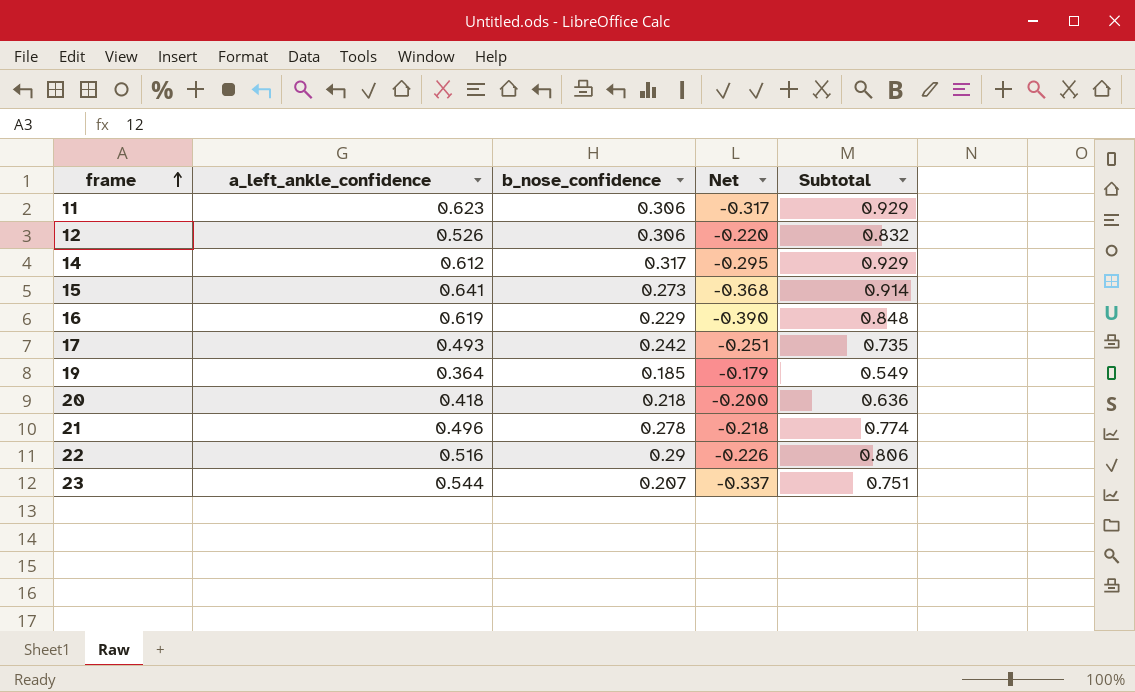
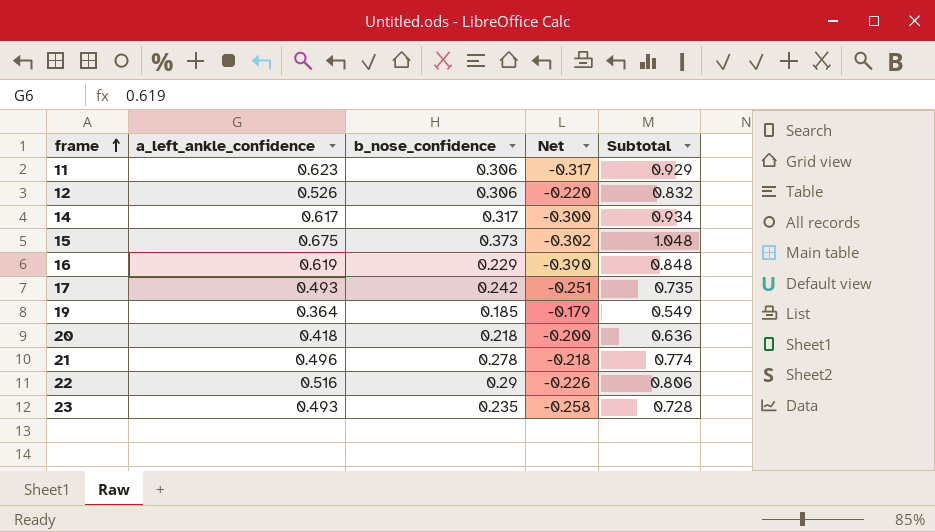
14 | a_left_ankle_confidence: 0.612 -> 0.617
14 | Net: -0.295 -> -0.300
14 | Subtotal: 0.929 -> 0.934
15 | a_left_ankle_confidence: 0.641 -> 0.675
15 | b_nose_confidence: 0.273 -> 0.373
15 | Net: -0.368 -> -0.302
15 | Subtotal: 0.914 -> 1.048
23 | a_left_ankle_confidence: 0.544 -> 0.493
23 | b_nose_confidence: 0.207 -> 0.235
23 | Net: -0.337 -> -0.258
23 | Subtotal: 0.751 -> 0.728

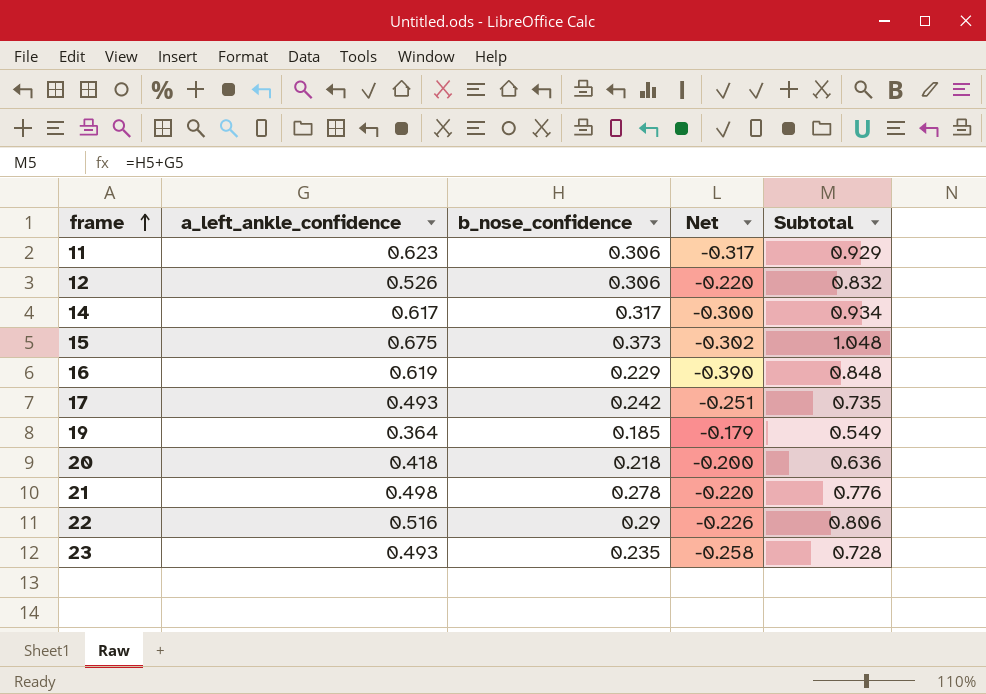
21 | a_left_ankle_confidence: 0.496 -> 0.498
21 | Net: -0.218 -> -0.220
21 | Subtotal: 0.774 -> 0.776

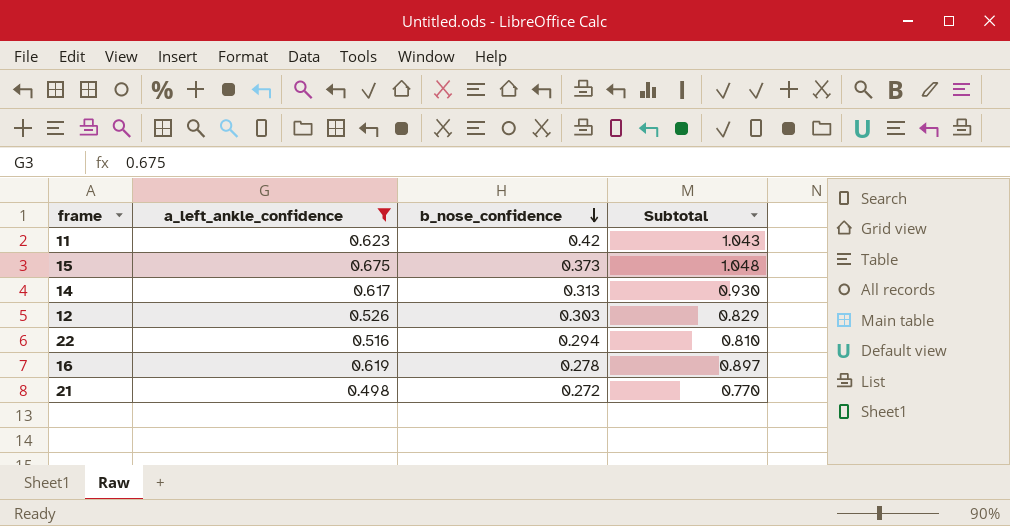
filter: none -> a_left_ankle_confidence >= 0.498
row order: frame ascending -> b_nose_confidence descending
column Net | formula: [b_nose_confidence] - [a_left_ankle_confidence] -> none
11 | b_nose_confidence: 0.306 -> 0.42
11 | Subtotal: 0.929 -> 1.043
14 | b_nose_confidence: 0.317 -> 0.313
14 | Subtotal: 0.934 -> 0.930
12 | b_nose_confidence: 0.306 -> 0.303
12 | Subtotal: 0.832 -> 0.829
22 | b_nose_confidence: 0.29 -> 0.294
22 | Subtotal: 0.806 -> 0.810
16 | b_nose_confidence: 0.229 -> 0.278
16 | Subtotal: 0.848 -> 0.897
21 | b_nose_confidence: 0.278 -> 0.272
21 | Subtotal: 0.776 -> 0.770

